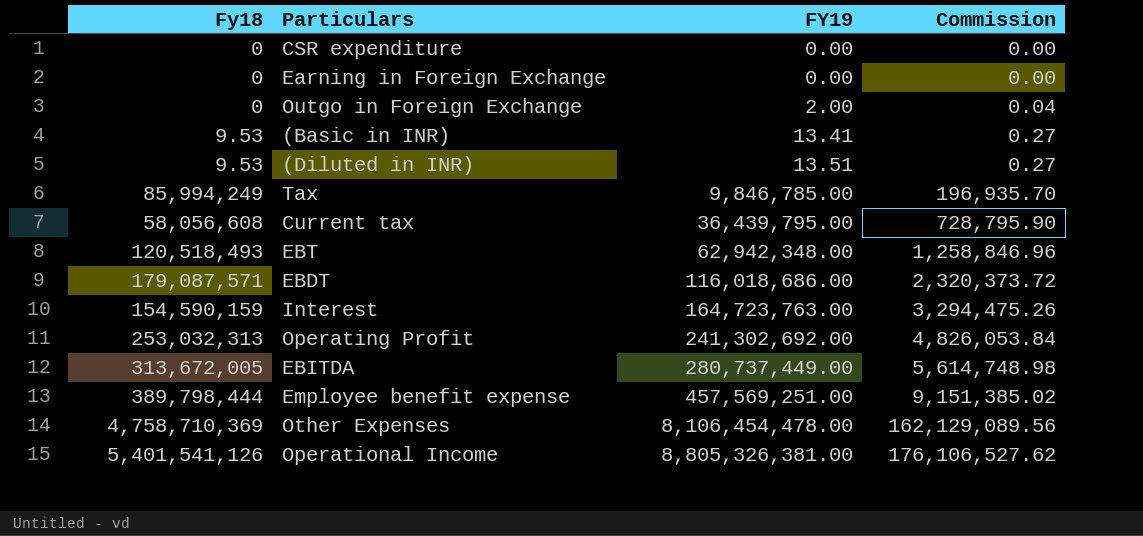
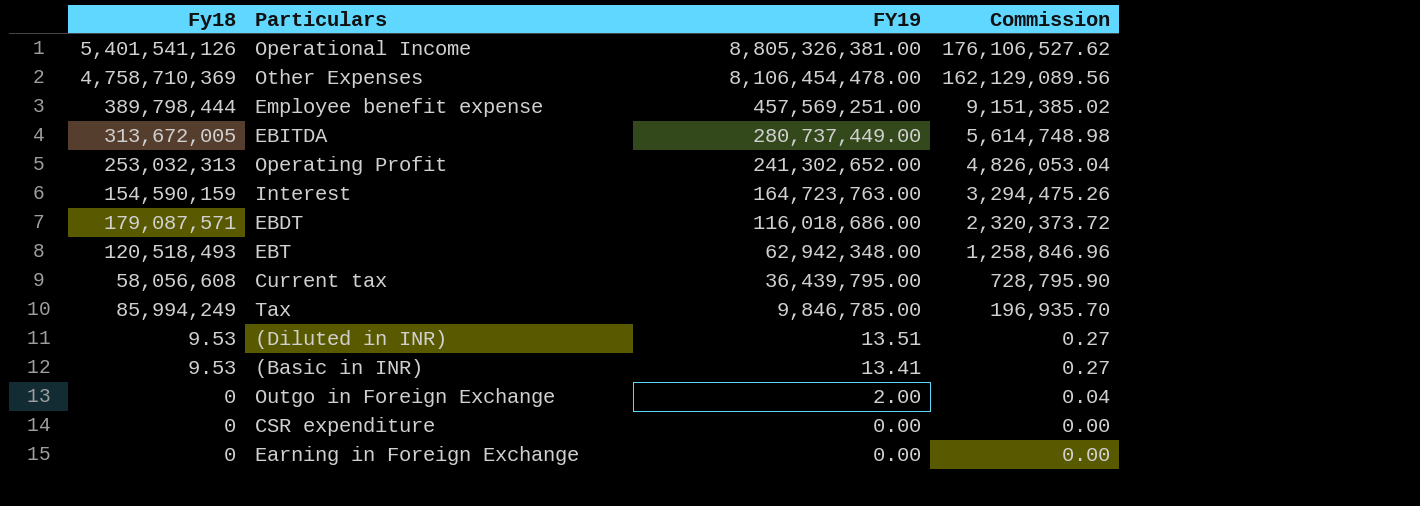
row order: FY19 ascending -> FY19 descending
Operating Profit | FY19: 241,302,692.00 -> 241,302,652.00
Operating Profit | Commission: 4,826,053.84 -> 4,826,053.04

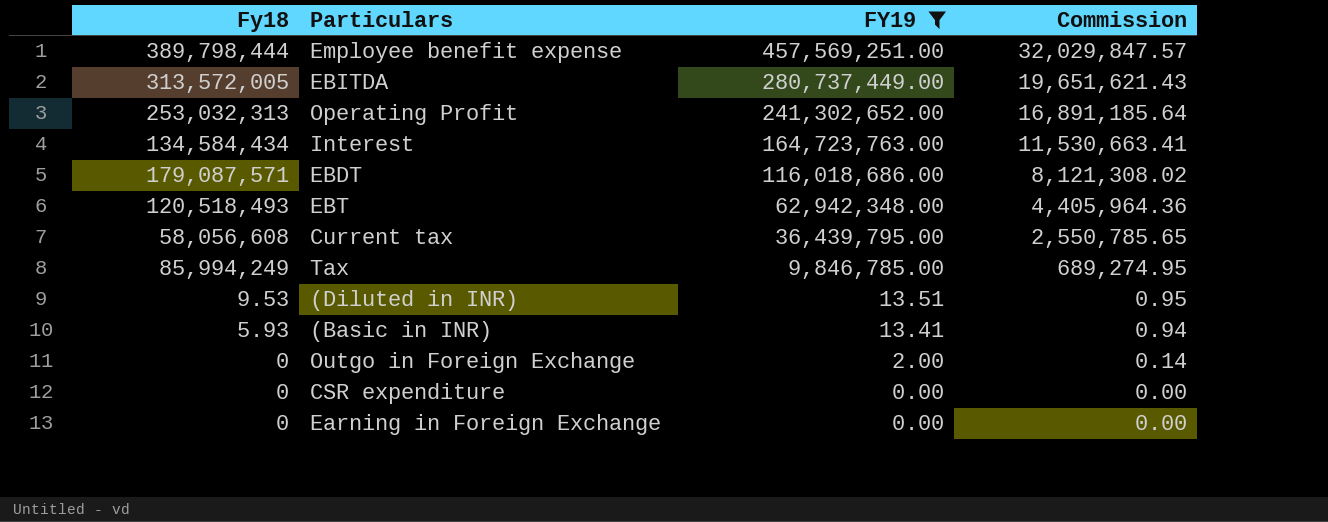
filter: none -> FY19 <= 457,569,251.00
column Commission | formula: [FY19] * 0.02 -> [FY19] * 0.07
EBITDA | Fy18: 313,672,005 -> 313,572,005
Interest | Fy18: 154,590,159 -> 134,584,434
(Basic in INR) | Fy18: 9.53 -> 5.93

